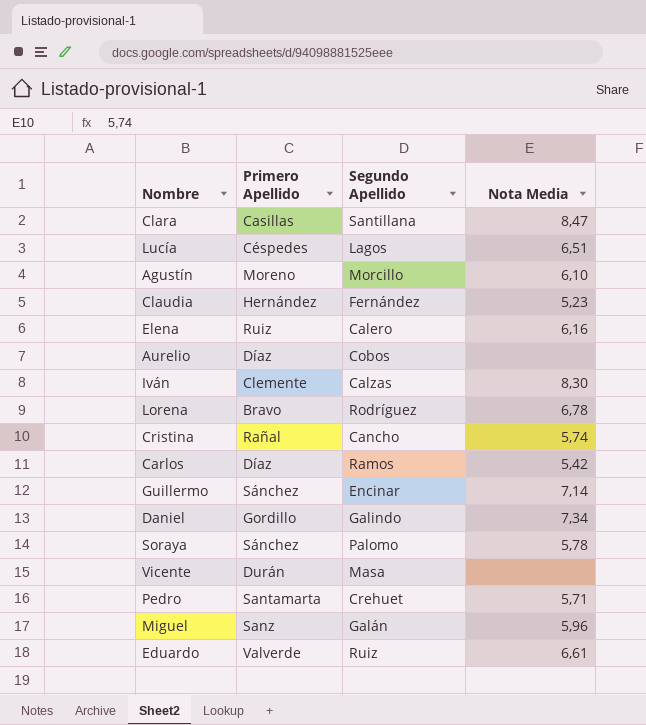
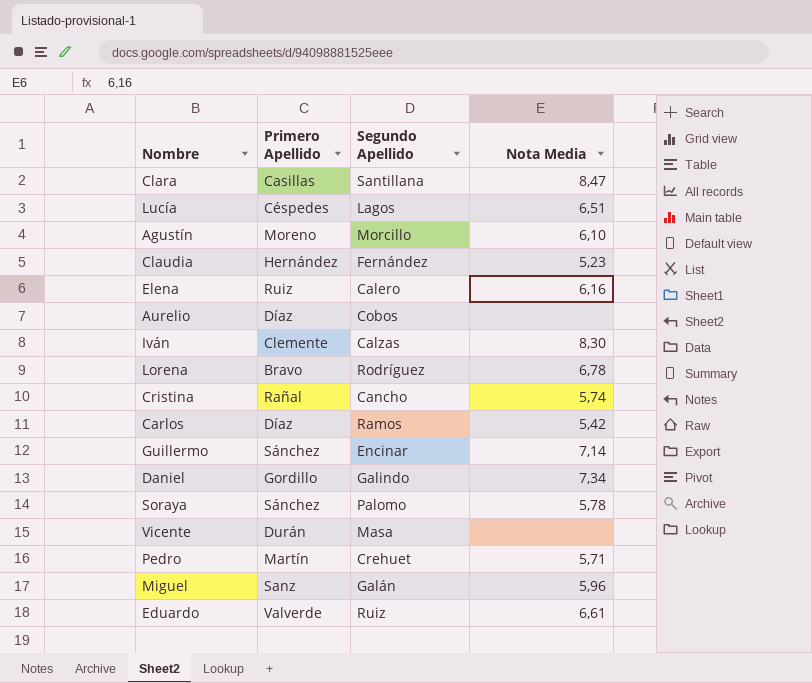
Pedro | Primero Apellido: Santamarta -> Martín

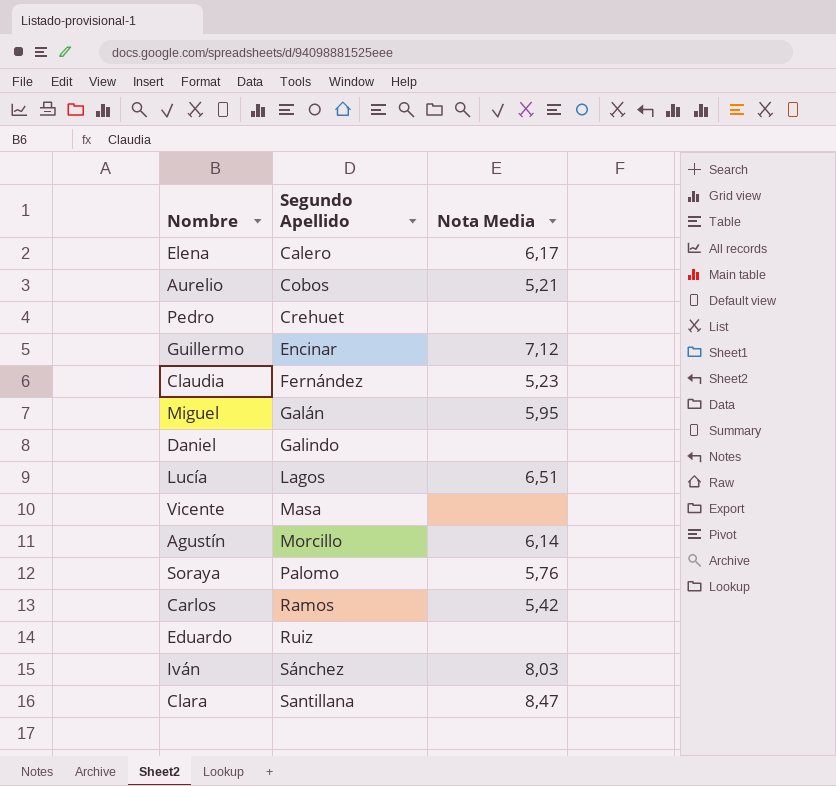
row order: none -> Segundo Apellido ascending
column Primero Apellido | position: 2 -> none
row Lorena: Bravo | Rodríguez | 6,78 -> none
row Cristina: Rañal | Cancho | 5,74 -> none
Elena | Nota Media: 6,16 -> 6,17
Aurelio | Nota Media: none -> 5,21
Pedro | Nota Media: 5,71 -> none
Guillermo | Nota Media: 7,14 -> 7,12
Miguel | Nota Media: 5,96 -> 5,95
Daniel | Nota Media: 7,34 -> none
Agustín | Nota Media: 6,10 -> 6,14
Soraya | Nota Media: 5,78 -> 5,76
Eduardo | Nota Media: 6,61 -> none
Iván | Segundo Apellido: Calzas -> Sánchez
Iván | Nota Media: 8,30 -> 8,03

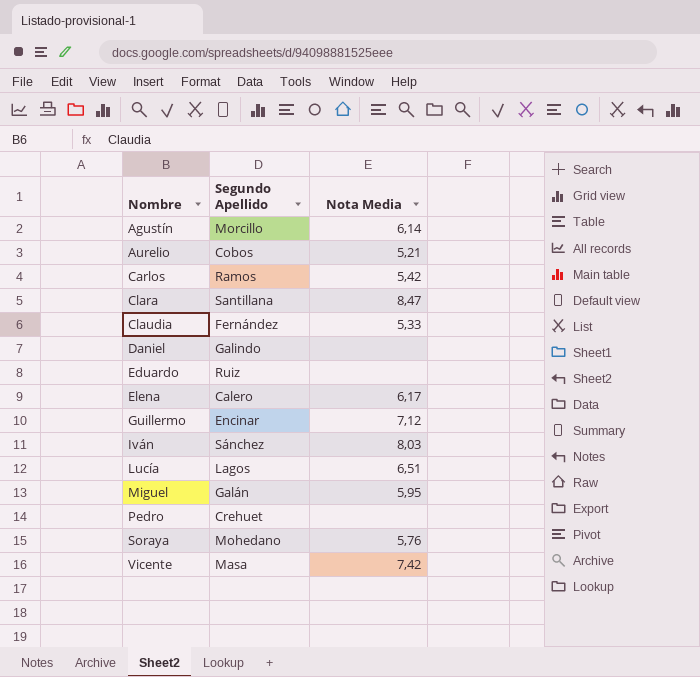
row order: Segundo Apellido ascending -> Nombre ascending
Claudia | Nota Media: 5,23 -> 5,33
Soraya | Segundo Apellido: Palomo -> Mohedano
Vicente | Nota Media: none -> 7,42

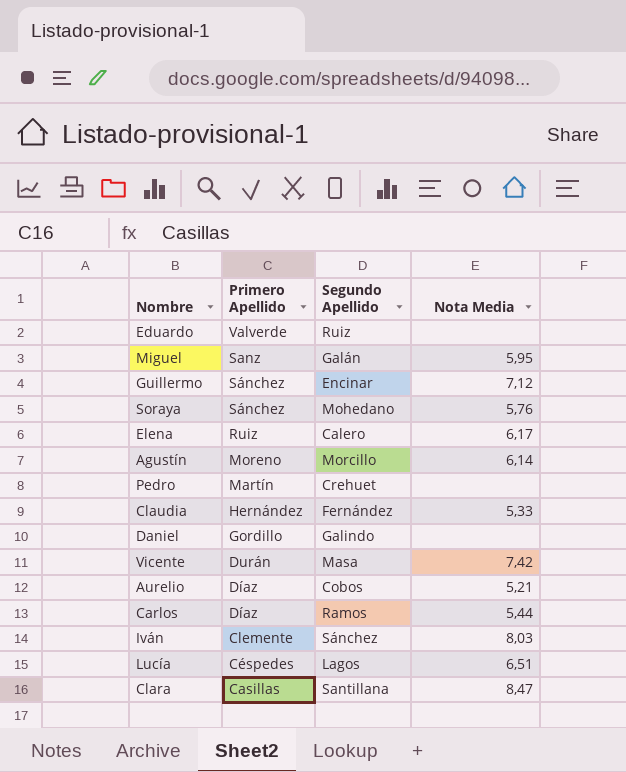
row order: Nombre ascending -> Primero Apellido descending
column Primero Apellido | position: none -> 2
Carlos | Nota Media: 5,42 -> 5,44

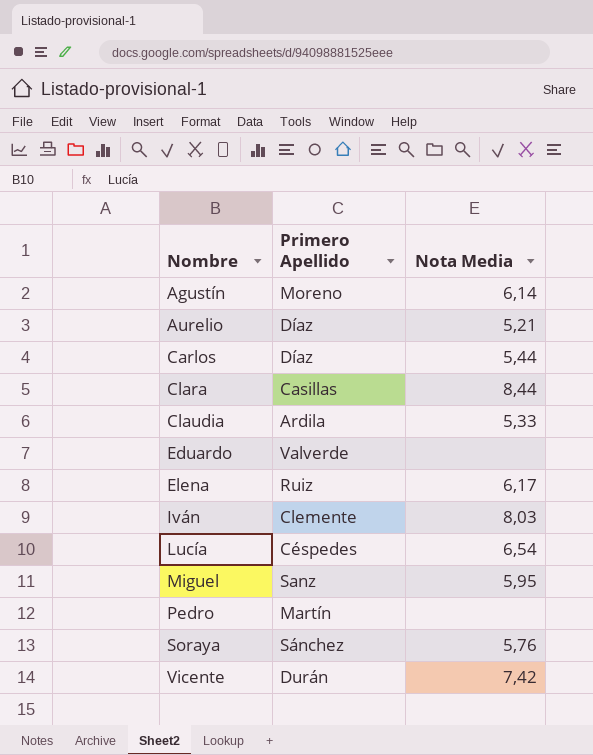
row order: Primero Apellido descending -> Nombre ascending
column Segundo Apellido | position: 3 -> none
row Guillermo: Sánchez | Encinar | 7,12 -> none
row Daniel: Gordillo | Galindo | none -> none
Clara | Nota Media: 8,47 -> 8,44
Claudia | Primero Apellido: Hernández -> Ardila
Lucía | Nota Media: 6,51 -> 6,54

